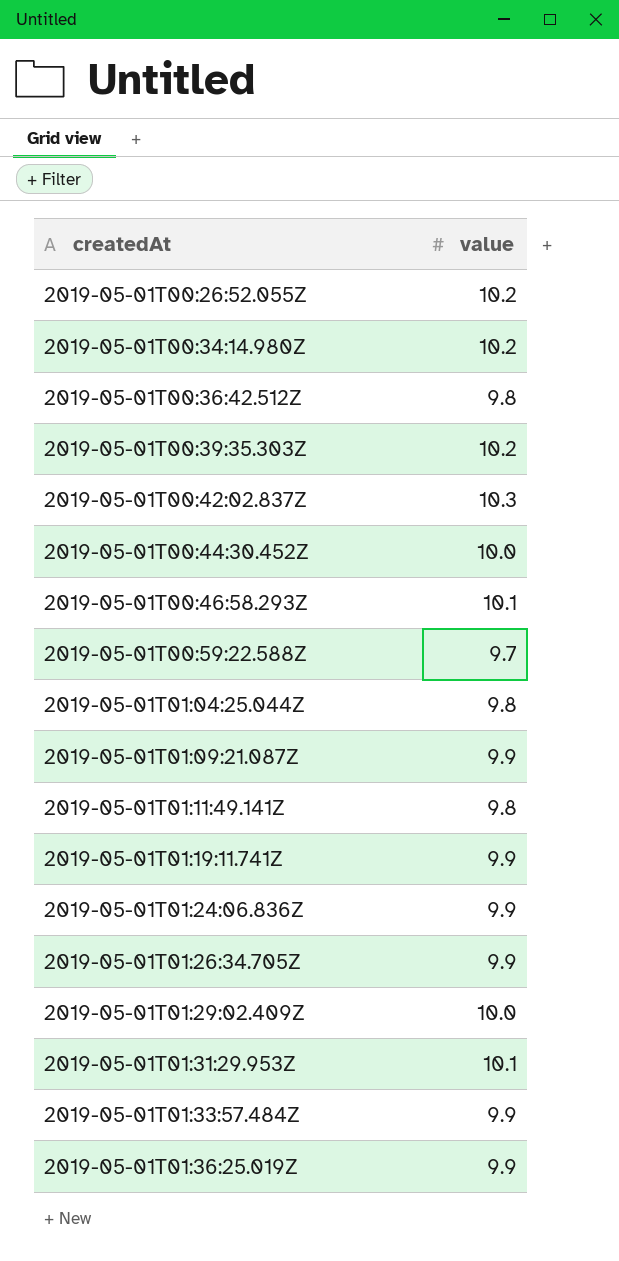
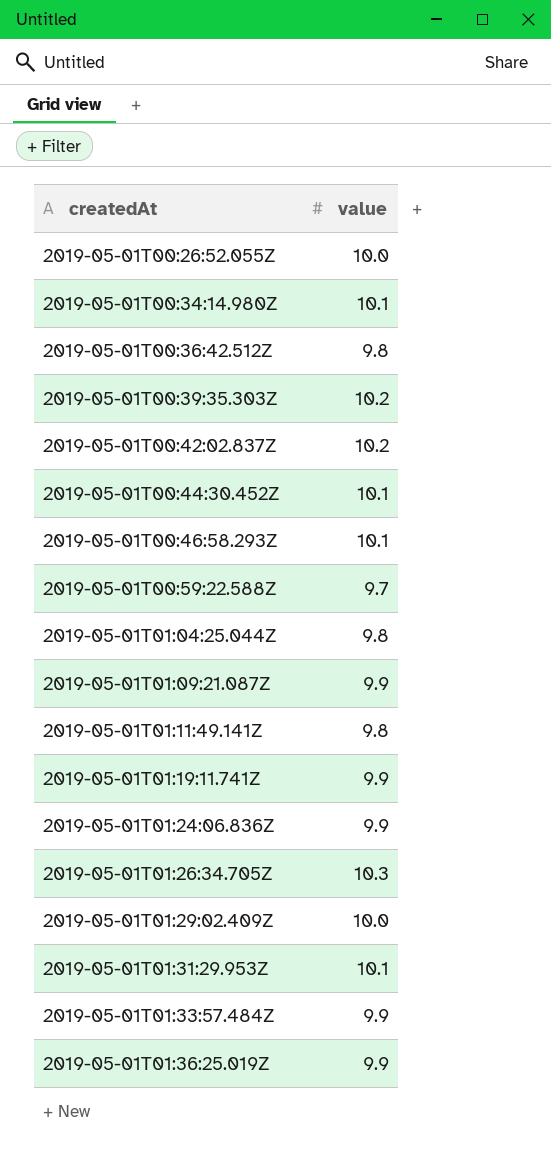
2019-05-01T00:26:52.055Z | value: 10.2 -> 10.0
2019-05-01T00:34:14.980Z | value: 10.2 -> 10.1
2019-05-01T00:42:02.837Z | value: 10.3 -> 10.2
2019-05-01T00:44:30.452Z | value: 10.0 -> 10.1
2019-05-01T01:26:34.705Z | value: 9.9 -> 10.3

